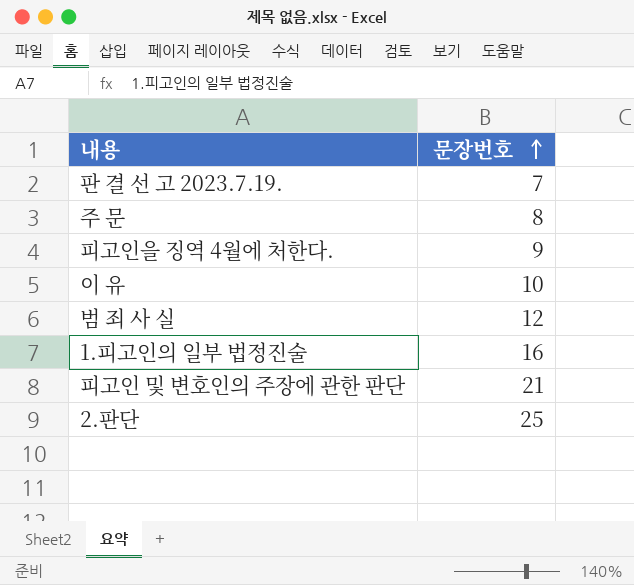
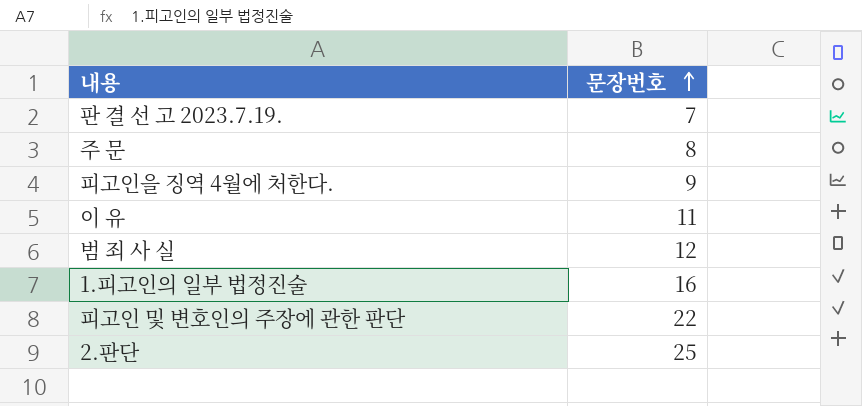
이 유 | 문장번호: 10 -> 11
피고인 및 변호인의 주장에 관한 판단 | 문장번호: 21 -> 22

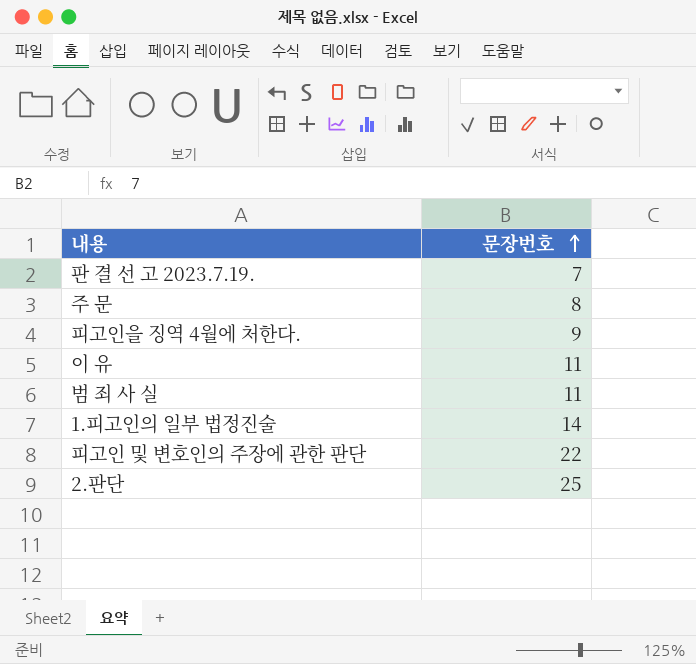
범 죄 사 실 | 문장번호: 12 -> 11
1.피고인의 일부 법정진술 | 문장번호: 16 -> 14

